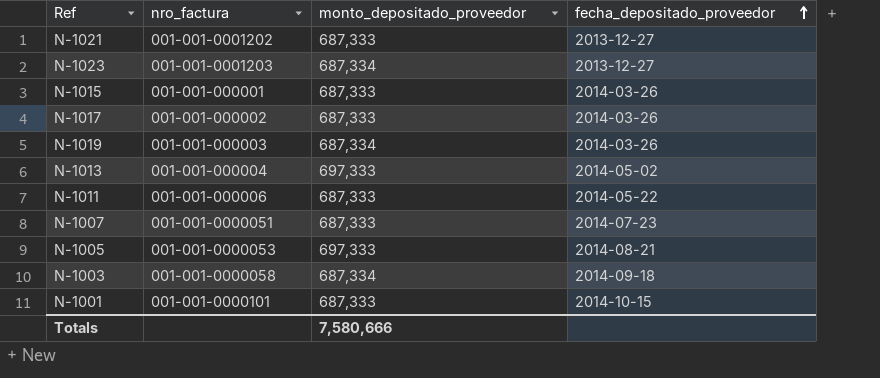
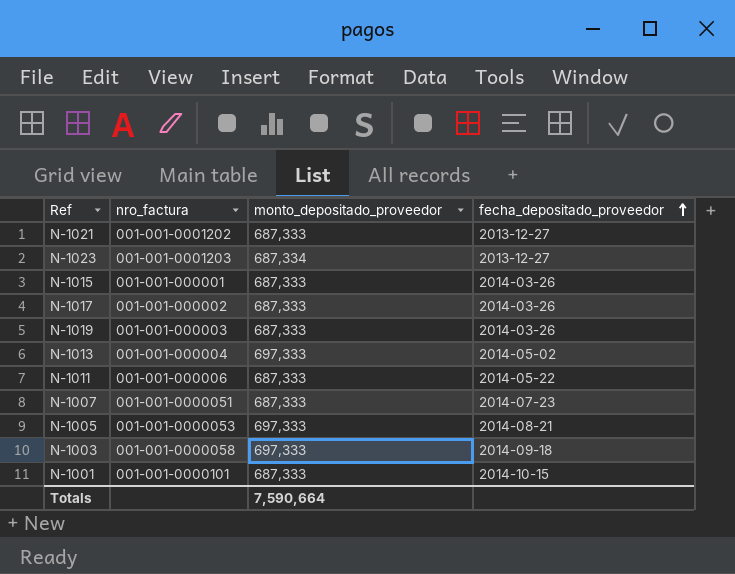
N-1019 | monto_depositado_proveedor: 687,334 -> 687,333
N-1003 | monto_depositado_proveedor: 687,334 -> 697,333
Totals | monto_depositado_proveedor: 7,580,666 -> 7,590,664

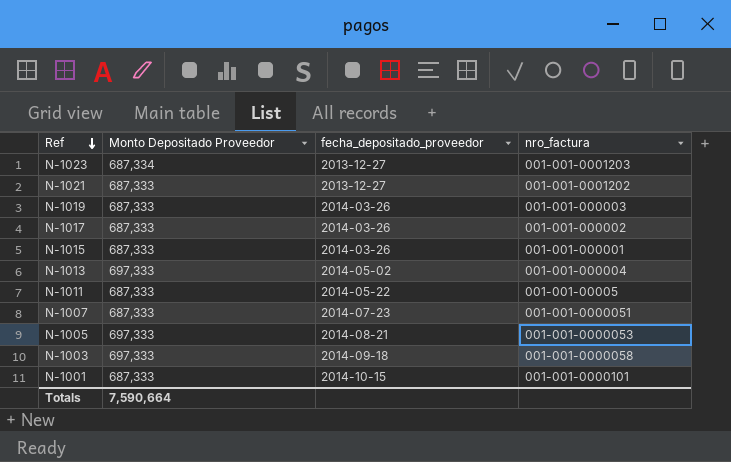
row order: fecha_depositado_proveedor ascending -> Ref descending
column name: monto_depositado_proveedor -> Monto Depositado Proveedor
column nro_factura | position: 2 -> 4
N-1011 | nro_factura: 001-001-000006 -> 001-001-00005

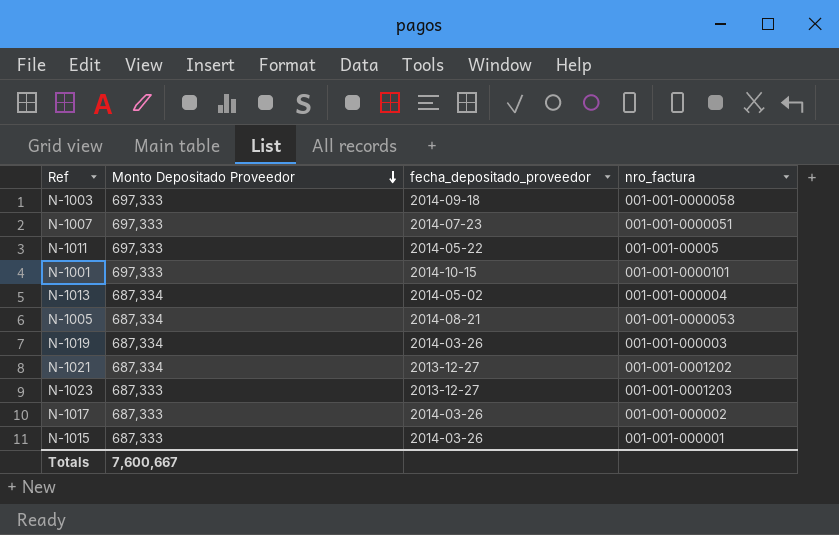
row order: Ref descending -> Monto Depositado Proveedor descending
N-1007 | Monto Depositado Proveedor: 687,333 -> 697,333
N-1011 | Monto Depositado Proveedor: 687,333 -> 697,333
N-1001 | Monto Depositado Proveedor: 687,333 -> 697,333
N-1013 | Monto Depositado Proveedor: 697,333 -> 687,334
N-1005 | Monto Depositado Proveedor: 697,333 -> 687,334
N-1019 | Monto Depositado Proveedor: 687,333 -> 687,334
N-1021 | Monto Depositado Proveedor: 687,333 -> 687,334
N-1023 | Monto Depositado Proveedor: 687,334 -> 687,333
Totals | Monto Depositado Proveedor: 7,590,664 -> 7,600,667

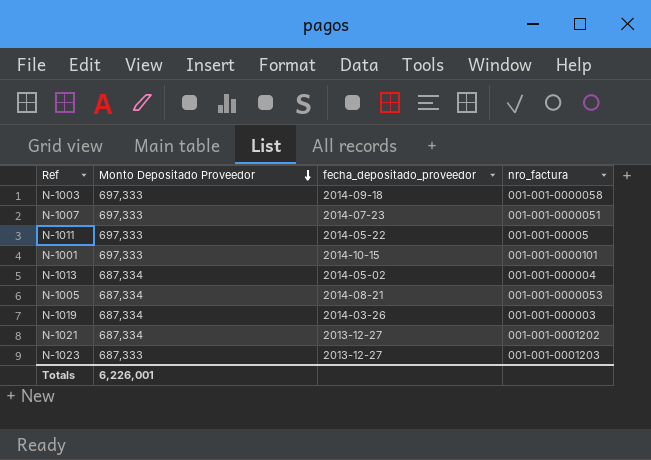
row N-1017: 687,333 | 2014-03-26 | 001-001-000002 -> none
row N-1015: 687,333 | 2014-03-26 | 001-001-000001 -> none
Totals | Monto Depositado Proveedor: 7,600,667 -> 6,226,001

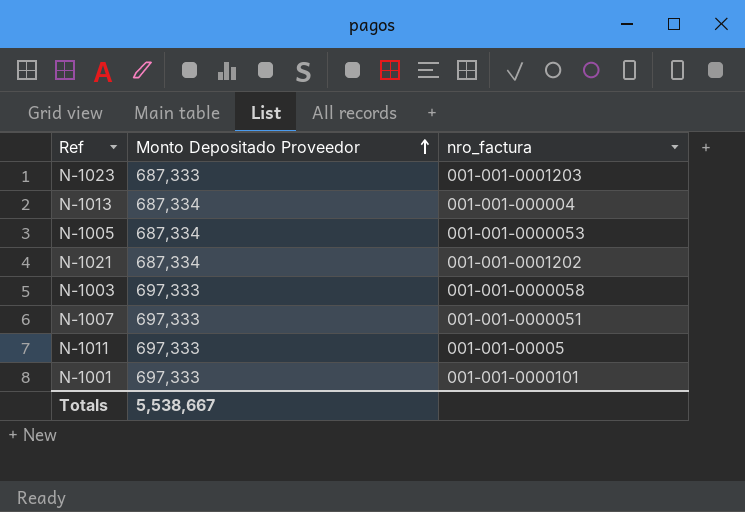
row order: Monto Depositado Proveedor descending -> Monto Depositado Proveedor ascending
column fecha_depositado_proveedor | position: 3 -> none
row N-1019: 687,334 | 2014-03-26 | 001-001-000003 -> none
Totals | Monto Depositado Proveedor: 6,226,001 -> 5,538,667

